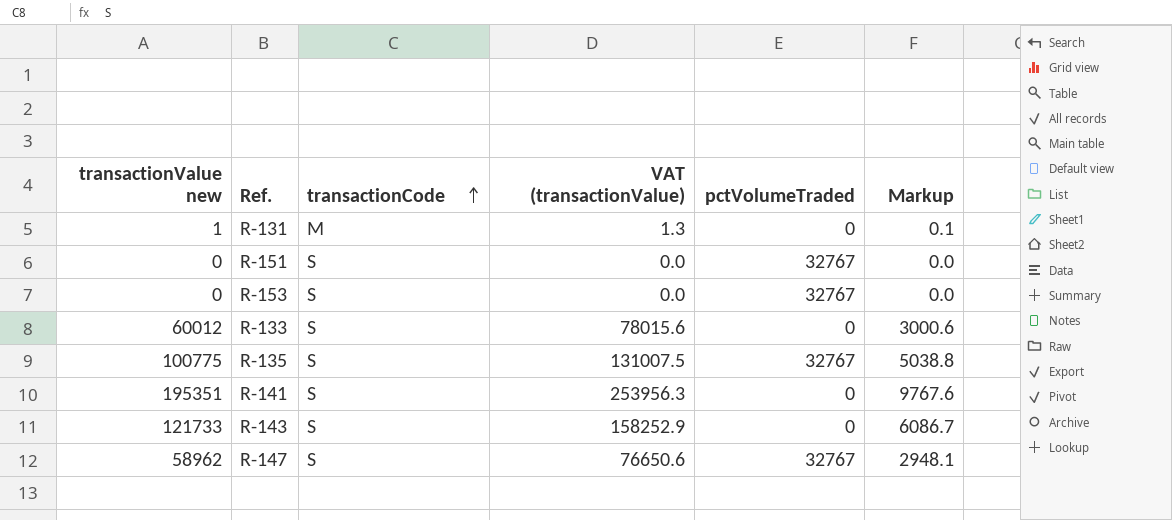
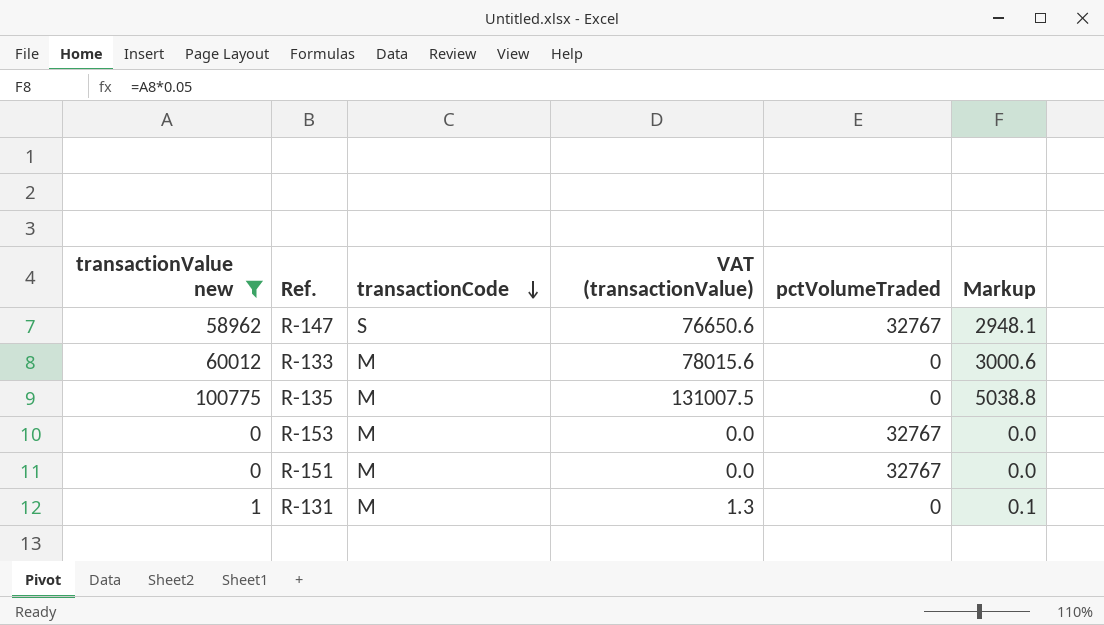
filter: none -> transactionValue new <= 100775
row order: transactionCode ascending -> transactionCode descending
R-133 | transactionCode: S -> M
R-135 | transactionCode: S -> M
R-135 | pctVolumeTraded: 32767 -> 0
R-153 | transactionCode: S -> M
R-151 | transactionCode: S -> M

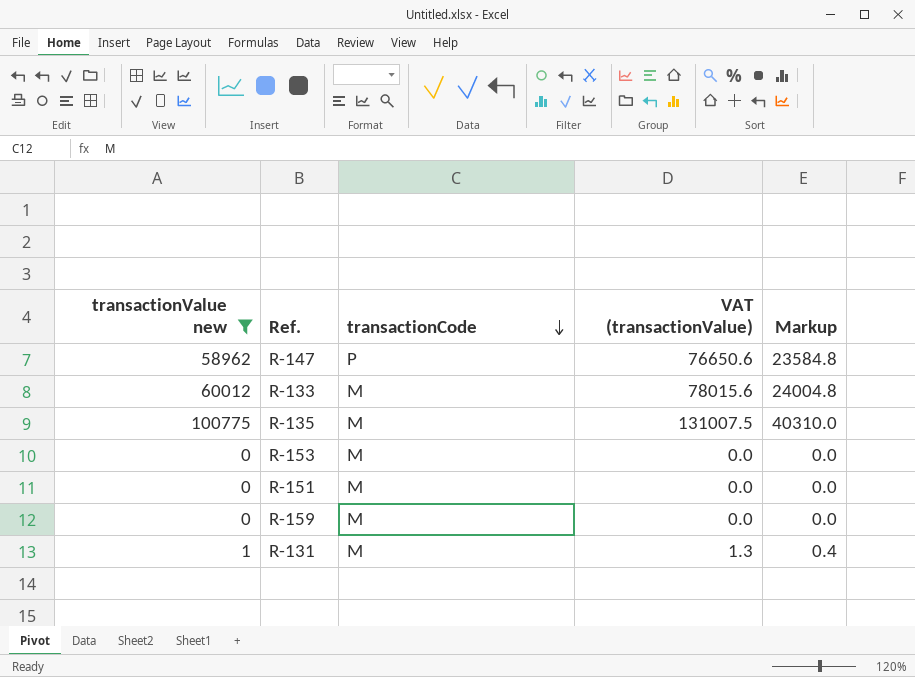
column pctVolumeTraded | position: 5 -> none
column Markup | formula: [transactionValue new] * 0.05 -> [transactionValue new] * 0.4
R-147 | transactionCode: S -> P
row R-159: none -> 0 | M | 0.0 | 0.0

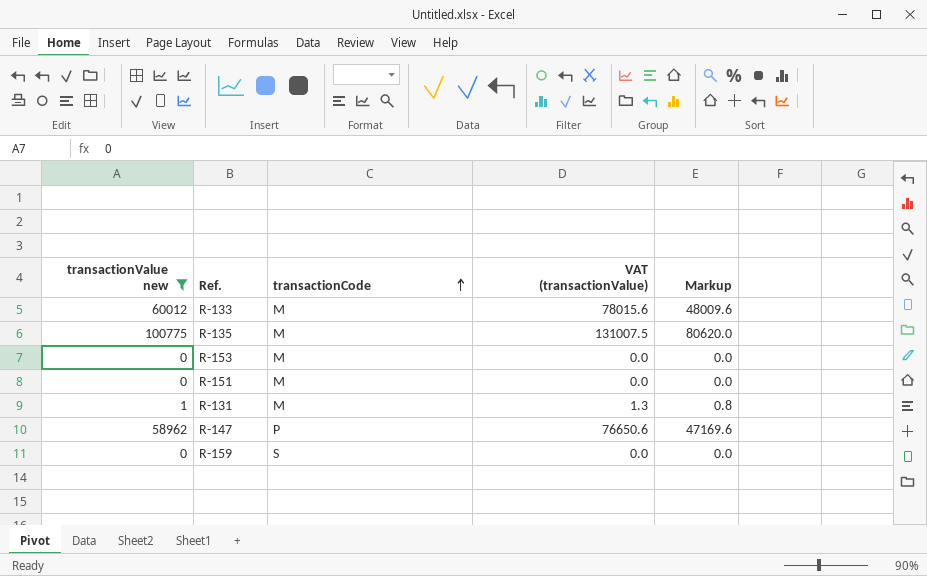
row order: transactionCode descending -> transactionCode ascending
column Markup | formula: [transactionValue new] * 0.4 -> [transactionValue new] * 0.8
R-159 | transactionCode: M -> S

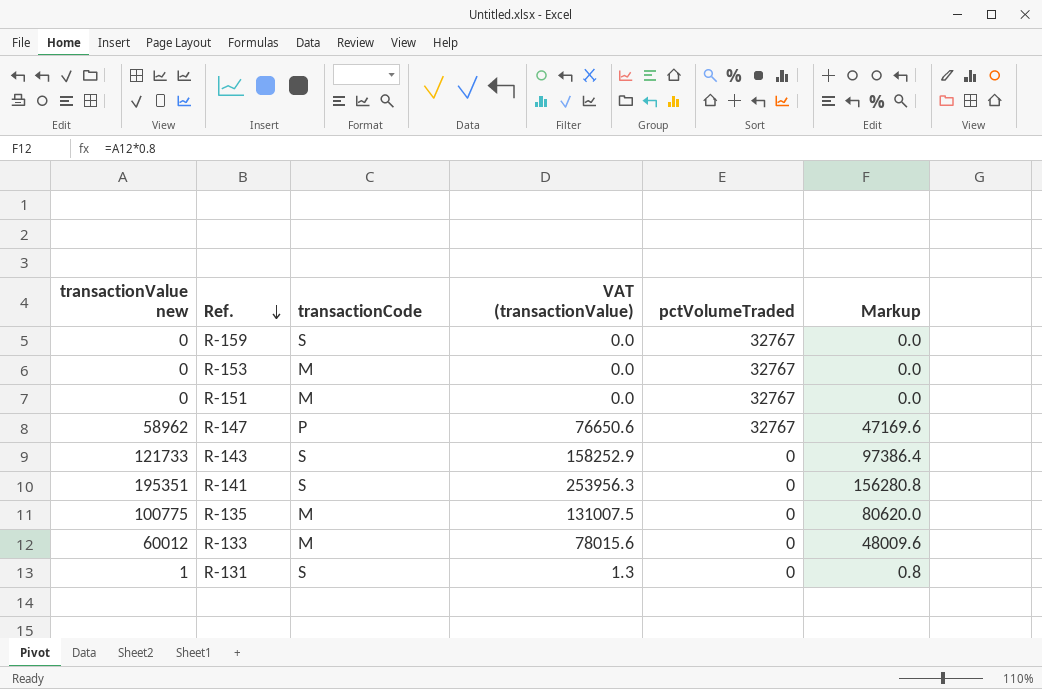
filter: transactionValue new <= 100775 -> none
row order: transactionCode ascending -> Ref. descending
column pctVolumeTraded | position: none -> 5
R-131 | transactionCode: M -> S

